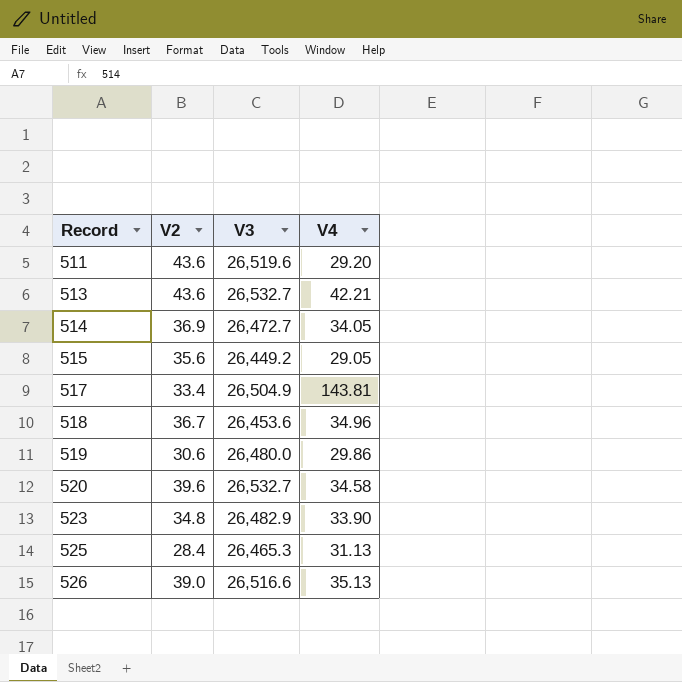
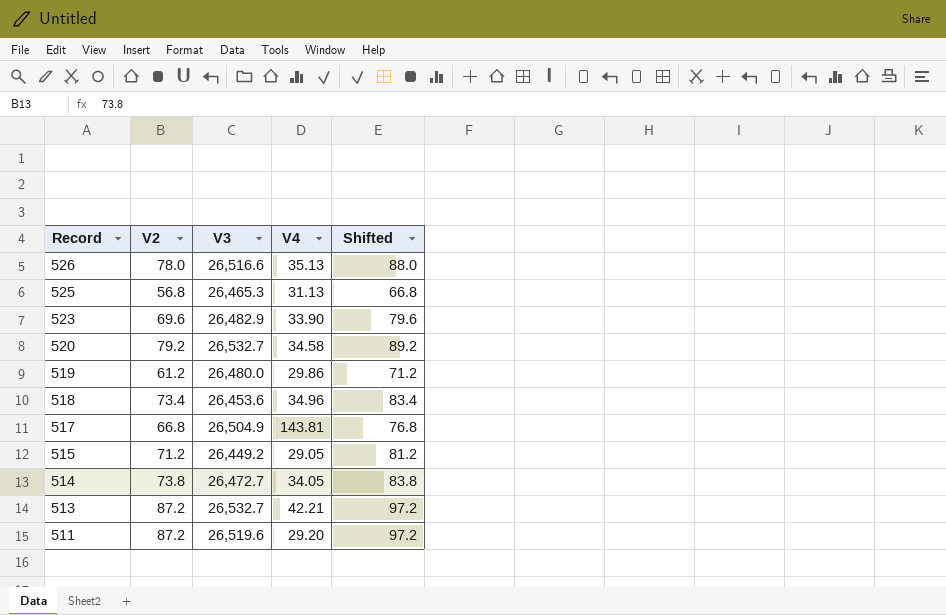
row order: Record ascending -> Record descending
column Shifted | formula: none -> [V2] + 10
526 | V2: 39.0 -> 78.0
525 | V2: 28.4 -> 56.8
523 | V2: 34.8 -> 69.6
520 | V2: 39.6 -> 79.2
519 | V2: 30.6 -> 61.2
518 | V2: 36.7 -> 73.4
517 | V2: 33.4 -> 66.8
515 | V2: 35.6 -> 71.2
514 | V2: 36.9 -> 73.8
513 | V2: 43.6 -> 87.2
511 | V2: 43.6 -> 87.2

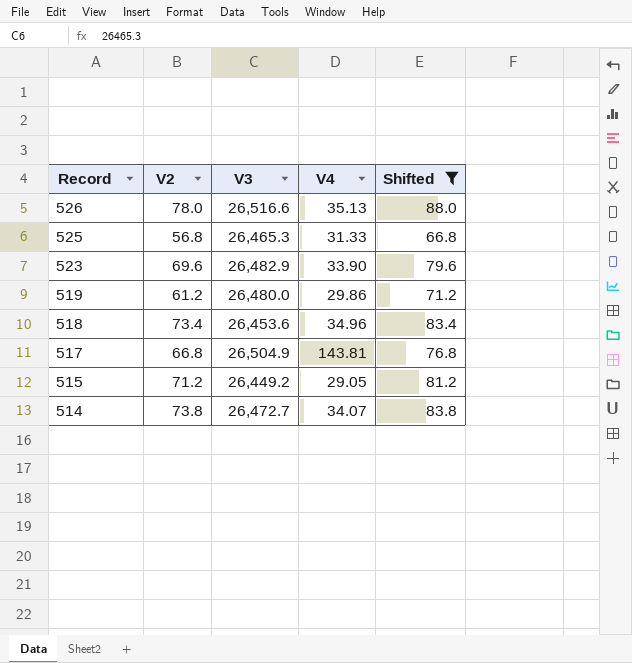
filter: none -> Shifted <= 88.0
525 | V4: 31.13 -> 31.33
514 | V4: 34.05 -> 34.07

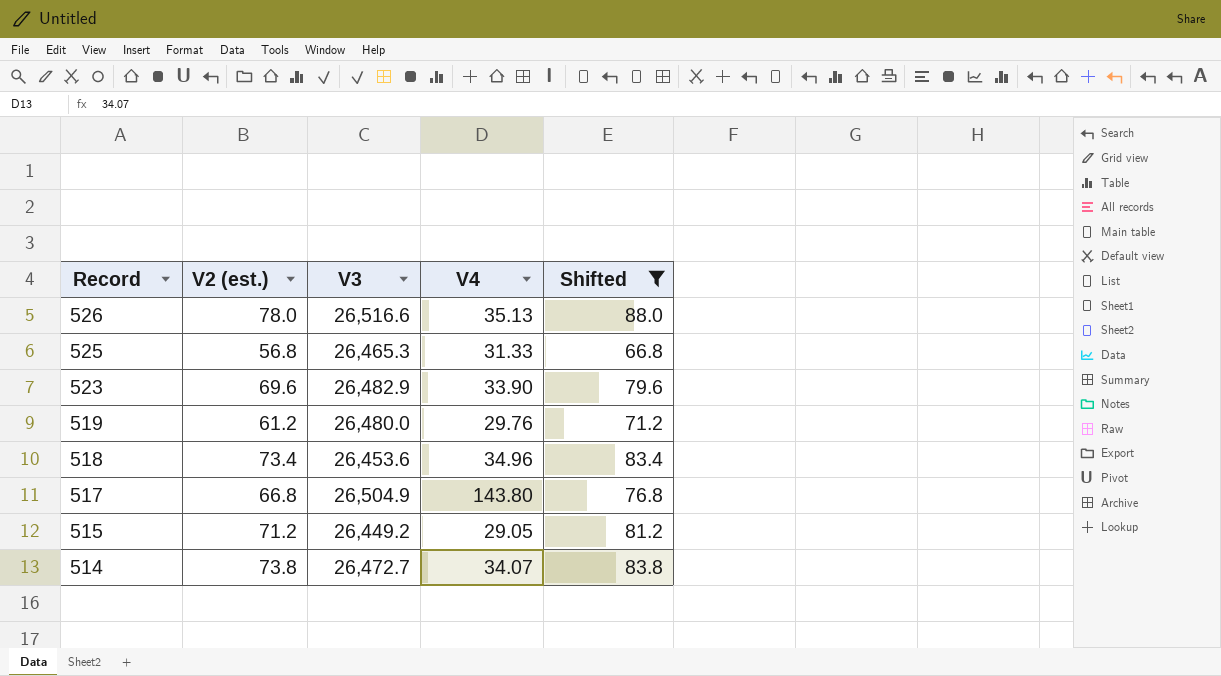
column name: V2 -> V2 (est.)
519 | V4: 29.86 -> 29.76
517 | V4: 143.81 -> 143.80

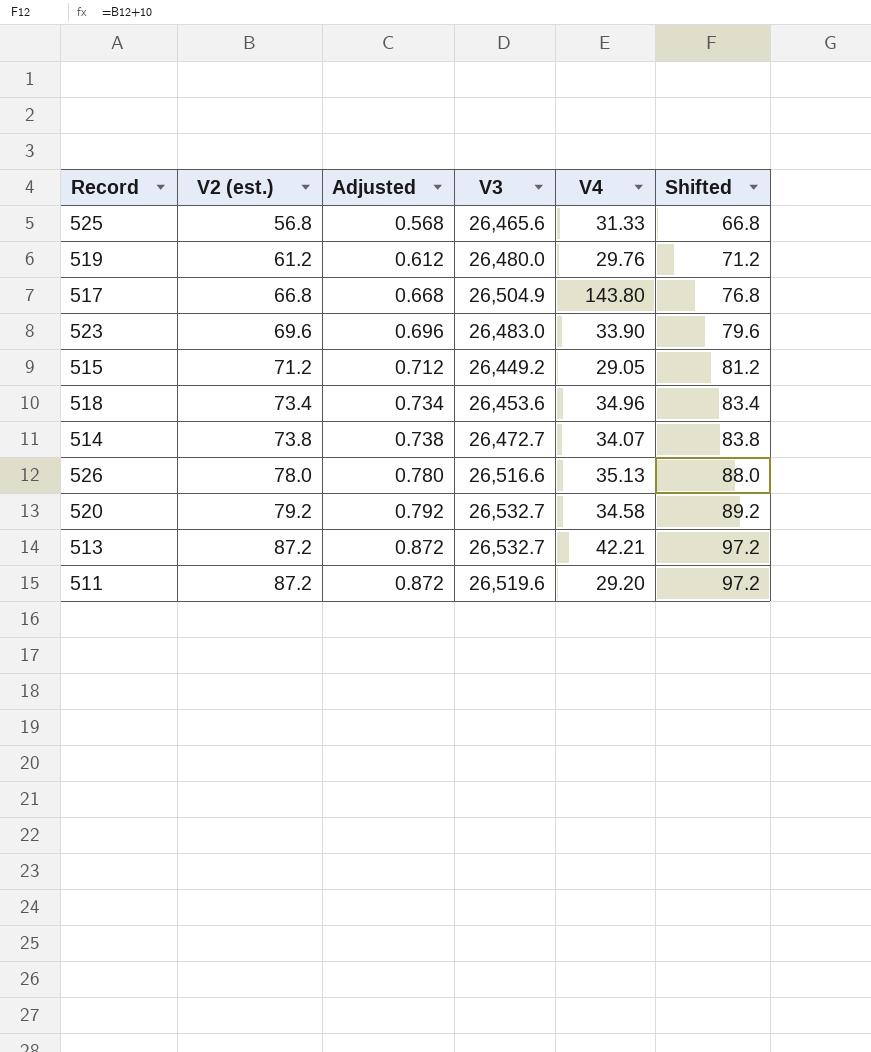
filter: Shifted <= 88.0 -> none
row order: Record descending -> V2 (est.) ascending
column Adjusted | formula: none -> [V2 (est.)] * 0.01
525 | V3: 26,465.3 -> 26,465.6
523 | V3: 26,482.9 -> 26,483.0

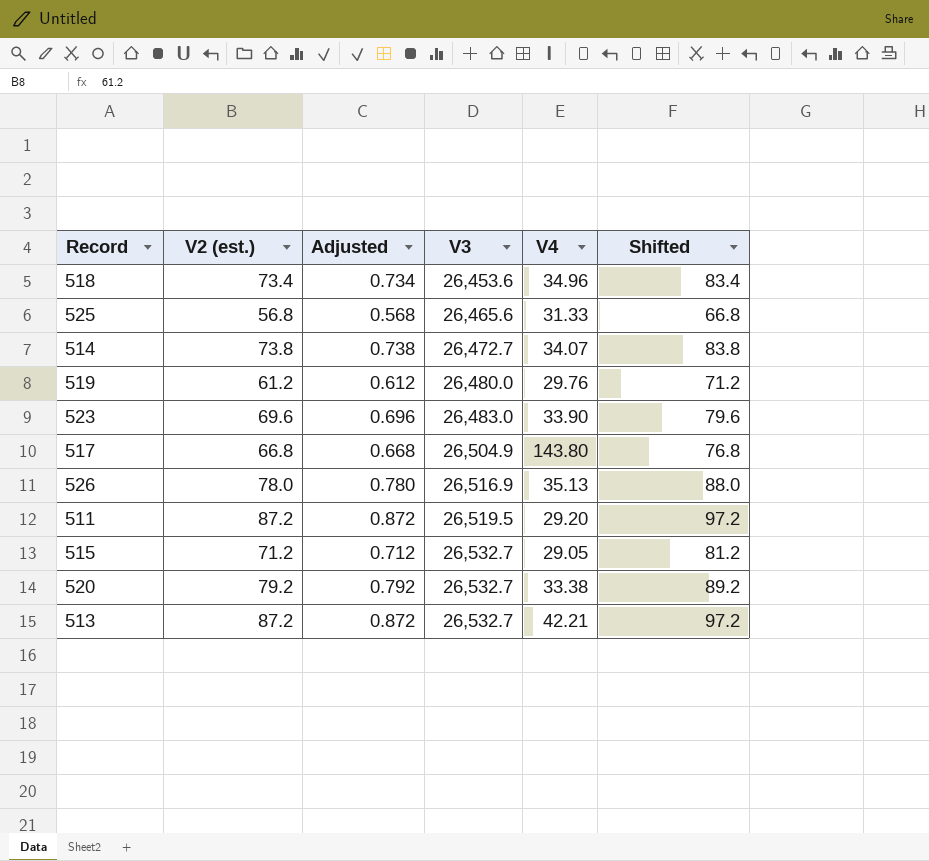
row order: V2 (est.) ascending -> V3 ascending
526 | V3: 26,516.6 -> 26,516.9
511 | V3: 26,519.6 -> 26,519.5
515 | V3: 26,449.2 -> 26,532.7
520 | V4: 34.58 -> 33.38

